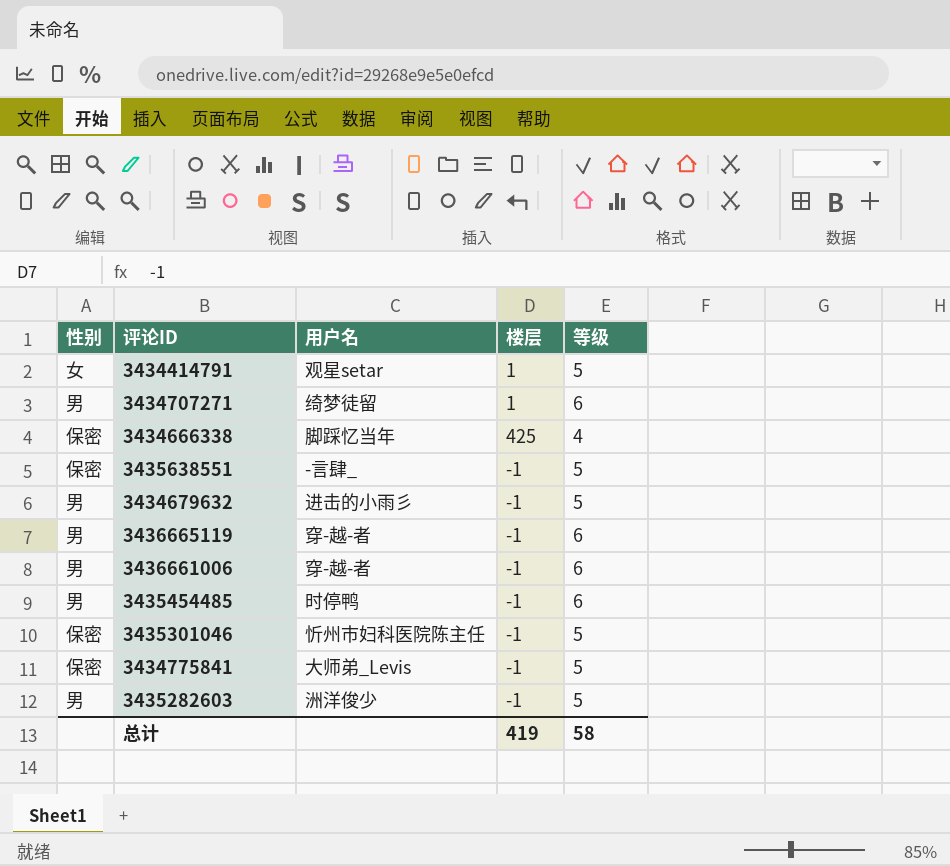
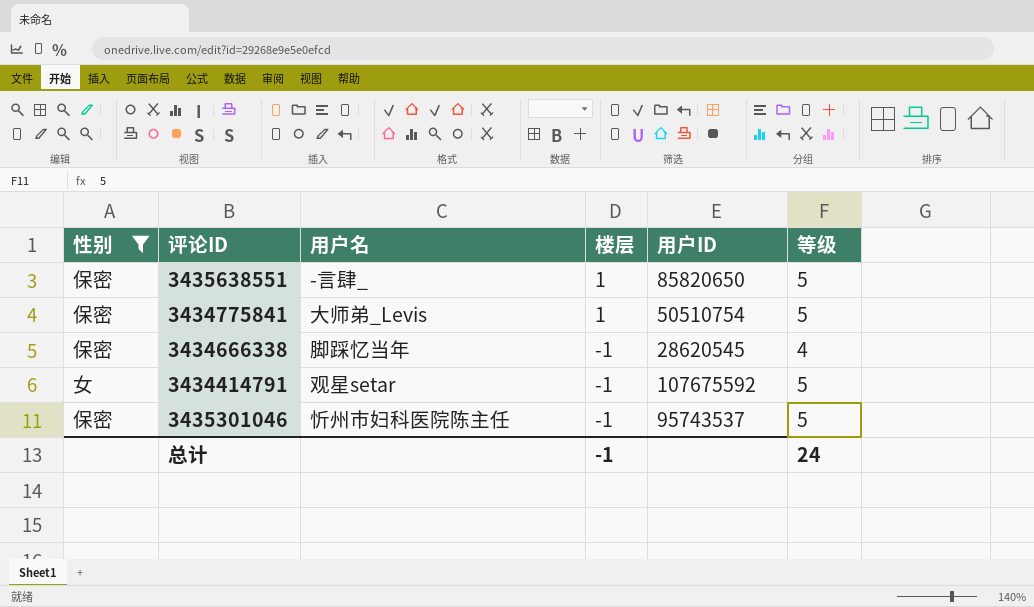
filter: none -> 性别 != 男
row order: none -> 楼层 descending
column 用户ID | position: none -> 5
3435638551 | 楼层: -1 -> 1
3434775841 | 楼层: -1 -> 1
3434666338 | 楼层: 425 -> -1
3434414791 | 楼层: 1 -> -1
总计 | 楼层: 419 -> -1
总计 | 等级: 58 -> 24

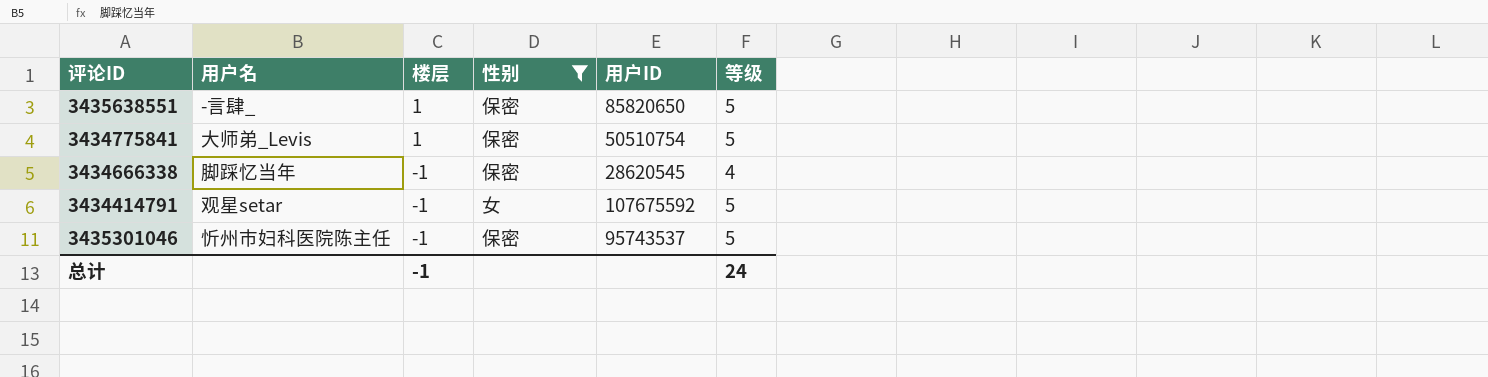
column 性别 | position: 1 -> 4

